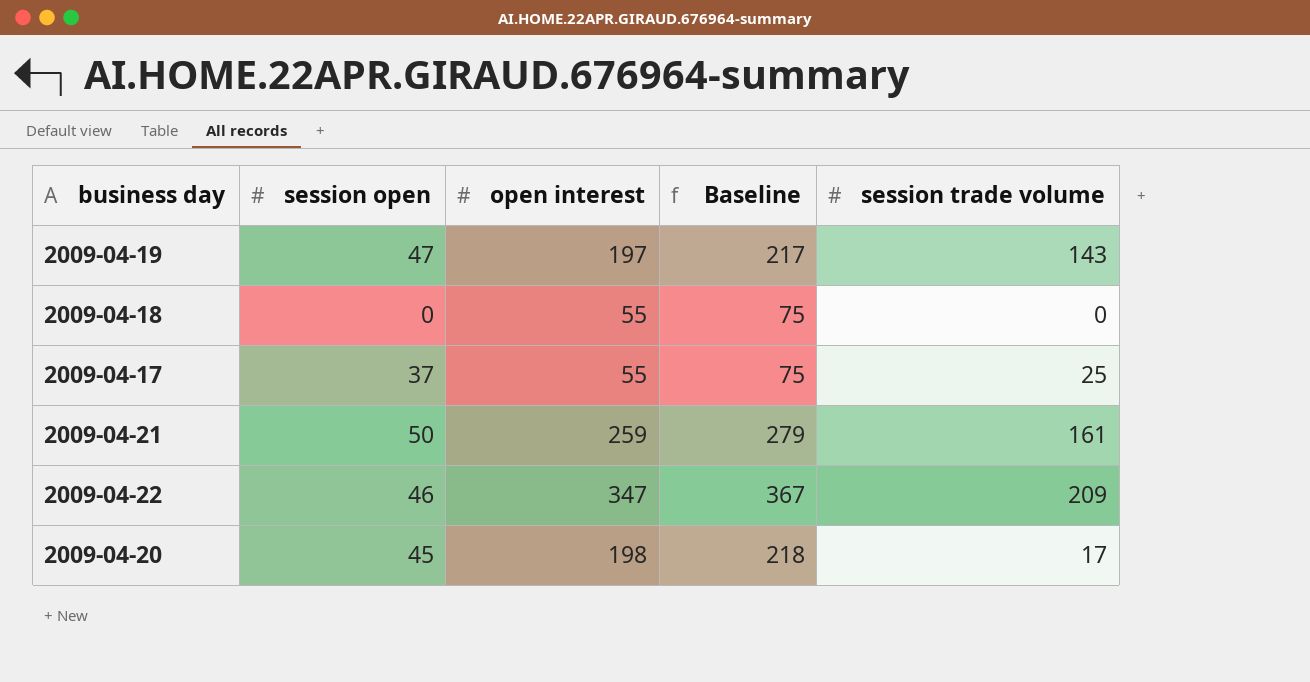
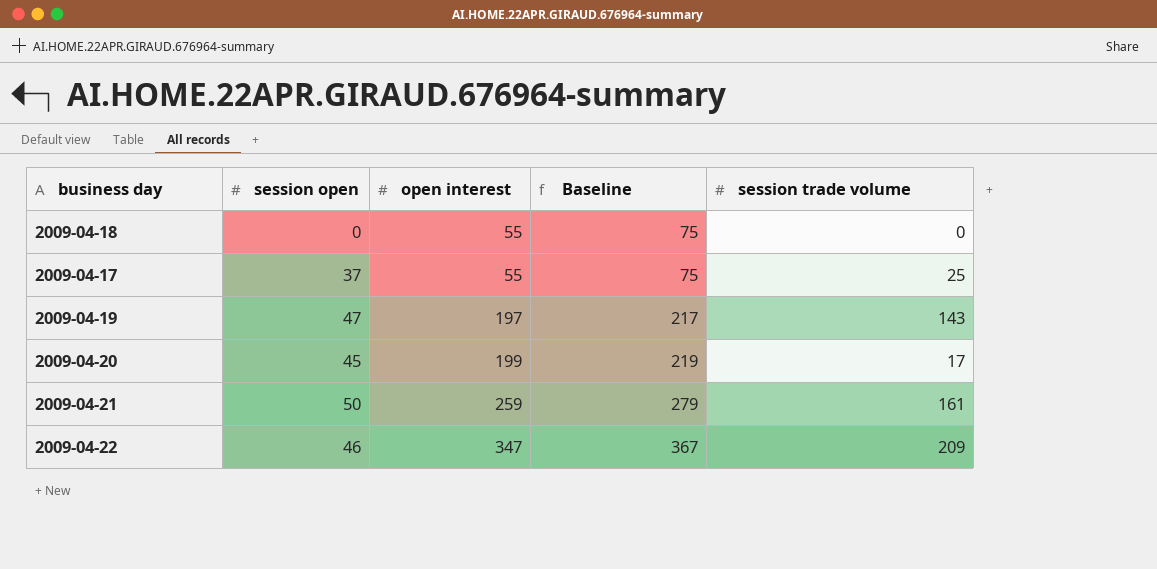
row order: none -> open interest ascending
2009-04-20 | open interest: 198 -> 199
2009-04-20 | Baseline: 218 -> 219

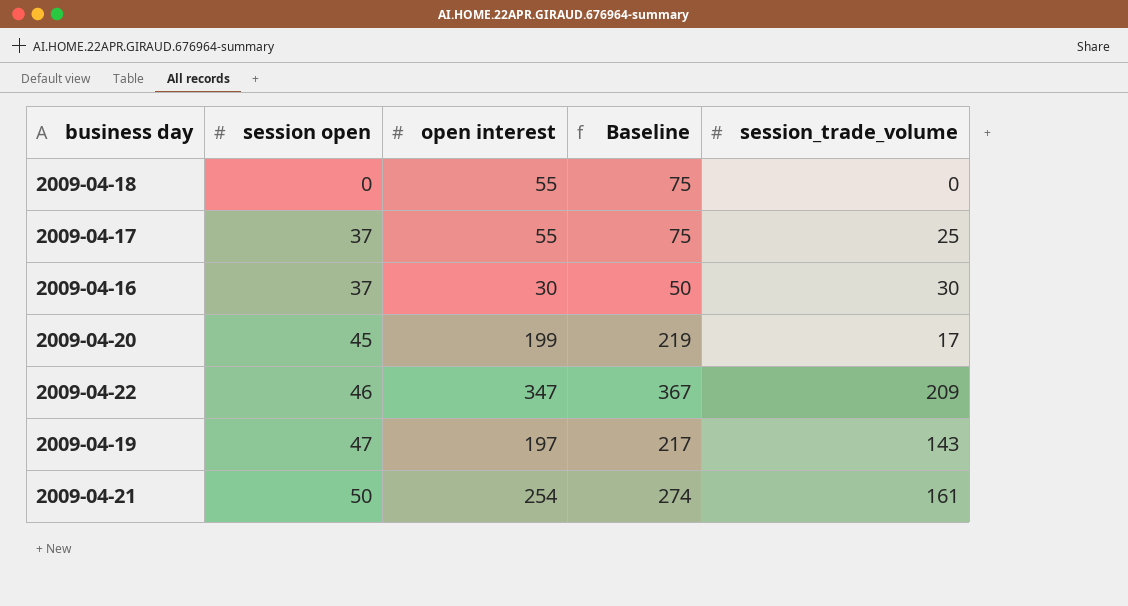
row order: open interest ascending -> session open ascending
column name: session trade volume -> session_trade_volume
row 2009-04-16: none -> 37 | 30 | 50 | 30
2009-04-21 | open interest: 259 -> 254
2009-04-21 | Baseline: 279 -> 274

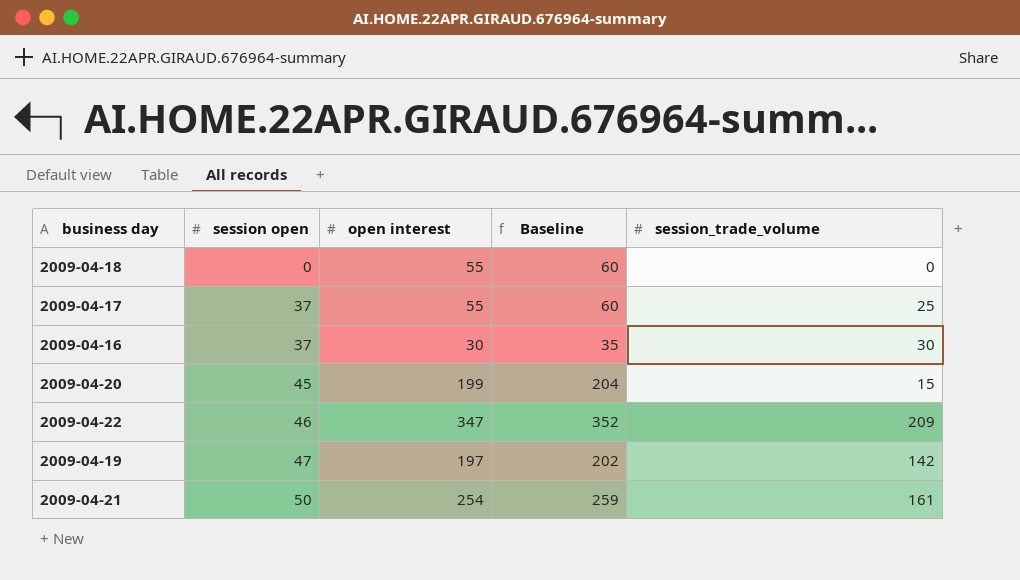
column Baseline | formula: [open interest] + 20 -> [open interest] + 5
2009-04-20 | session_trade_volume: 17 -> 15
2009-04-19 | session_trade_volume: 143 -> 142

